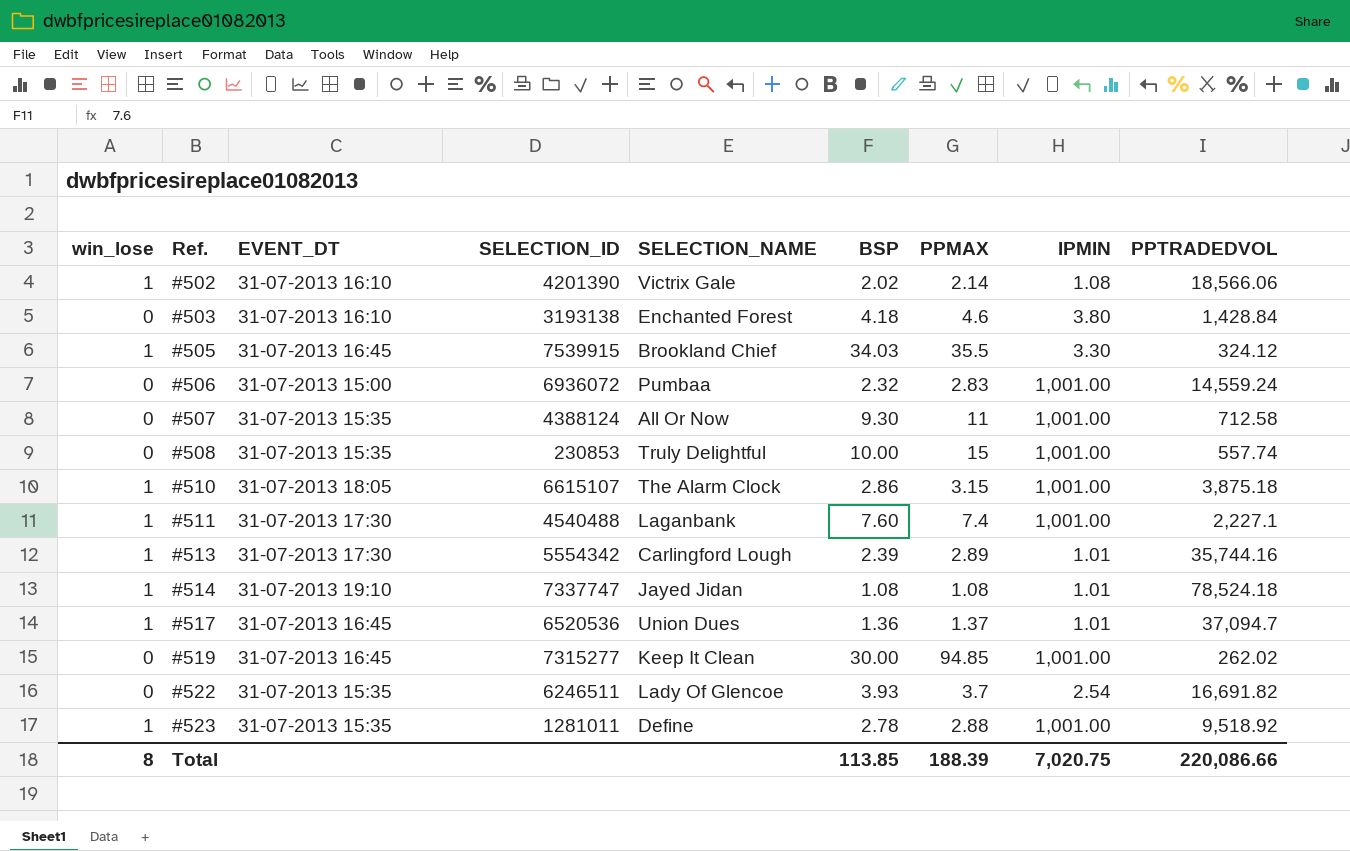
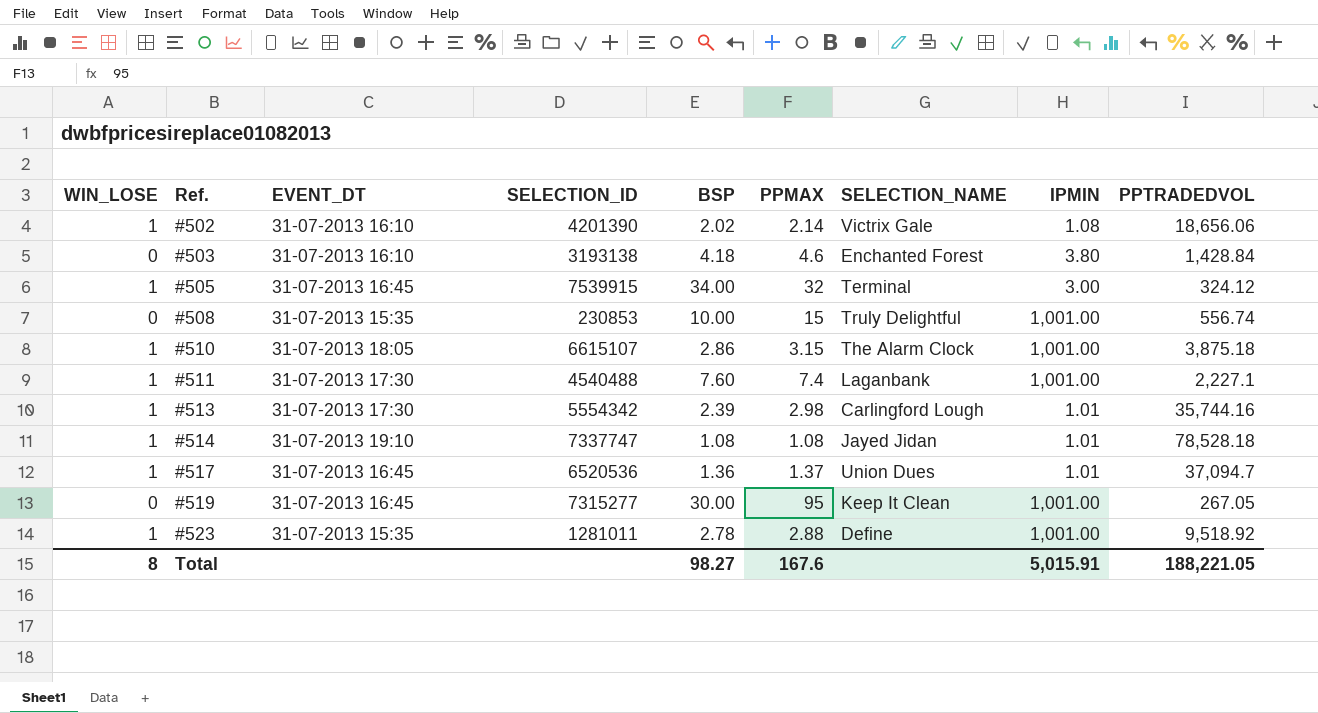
column name: win_lose -> WIN_LOSE
column SELECTION_NAME | position: 5 -> 7
row #506: 0 | 31-07-2013 15:00 | 6936072 | Pumbaa | 2.32 | 2.83 | 1,001.00 | 14,559.24 -> none
row #507: 0 | 31-07-2013 15:35 | 4388124 | All Or Now | 9.30 | 11 | 1,001.00 | 712.58 -> none
row #522: 0 | 31-07-2013 15:35 | 6246511 | Lady Of Glencoe | 3.93 | 3.7 | 2.54 | 16,691.82 -> none
#502 | PPTRADEDVOL: 18,566.06 -> 18,656.06
#505 | BSP: 34.03 -> 34.00
#505 | PPMAX: 35.5 -> 32
#505 | SELECTION_NAME: Brookland Chief -> Terminal
#505 | IPMIN: 3.30 -> 3.00
#508 | PPTRADEDVOL: 557.74 -> 556.74
#513 | PPMAX: 2.89 -> 2.98
#514 | PPTRADEDVOL: 78,524.18 -> 78,528.18
#519 | PPMAX: 94.85 -> 95
#519 | PPTRADEDVOL: 262.02 -> 267.05
Total | BSP: 113.85 -> 98.27
Total | PPMAX: 188.39 -> 167.6
Total | IPMIN: 7,020.75 -> 5,015.91
Total | PPTRADEDVOL: 220,086.66 -> 188,221.05

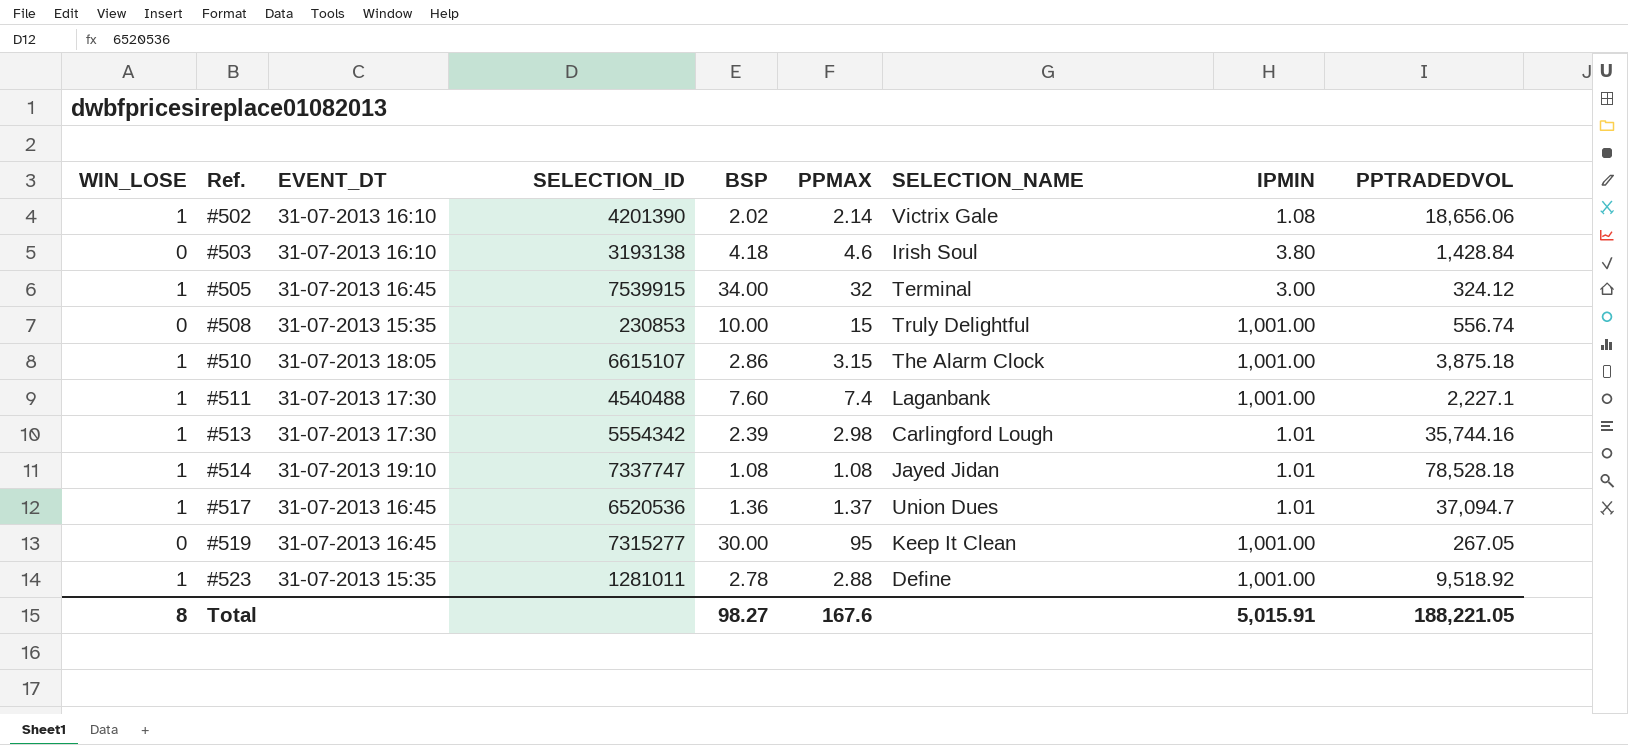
#503 | SELECTION_NAME: Enchanted Forest -> Irish Soul

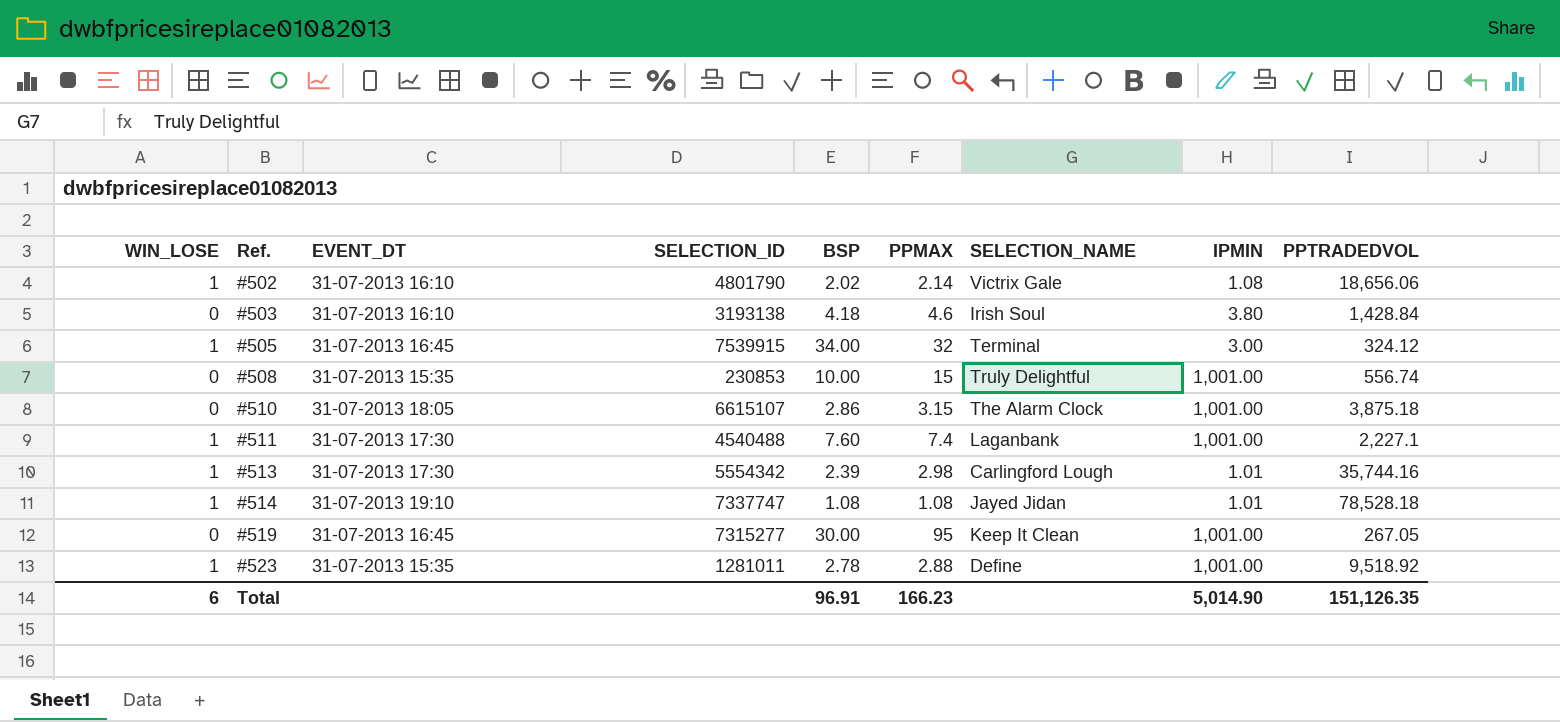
row #517: 1 | 31-07-2013 16:45 | 6520536 | 1.36 | 1.37 | Union Dues | 1.01 | 37,094.7 -> none
#502 | SELECTION_ID: 4201390 -> 4801790
#510 | WIN_LOSE: 1 -> 0
Total | WIN_LOSE: 8 -> 6
Total | BSP: 98.27 -> 96.91
Total | PPMAX: 167.6 -> 166.23
Total | IPMIN: 5,015.91 -> 5,014.90
Total | PPTRADEDVOL: 188,221.05 -> 151,126.35

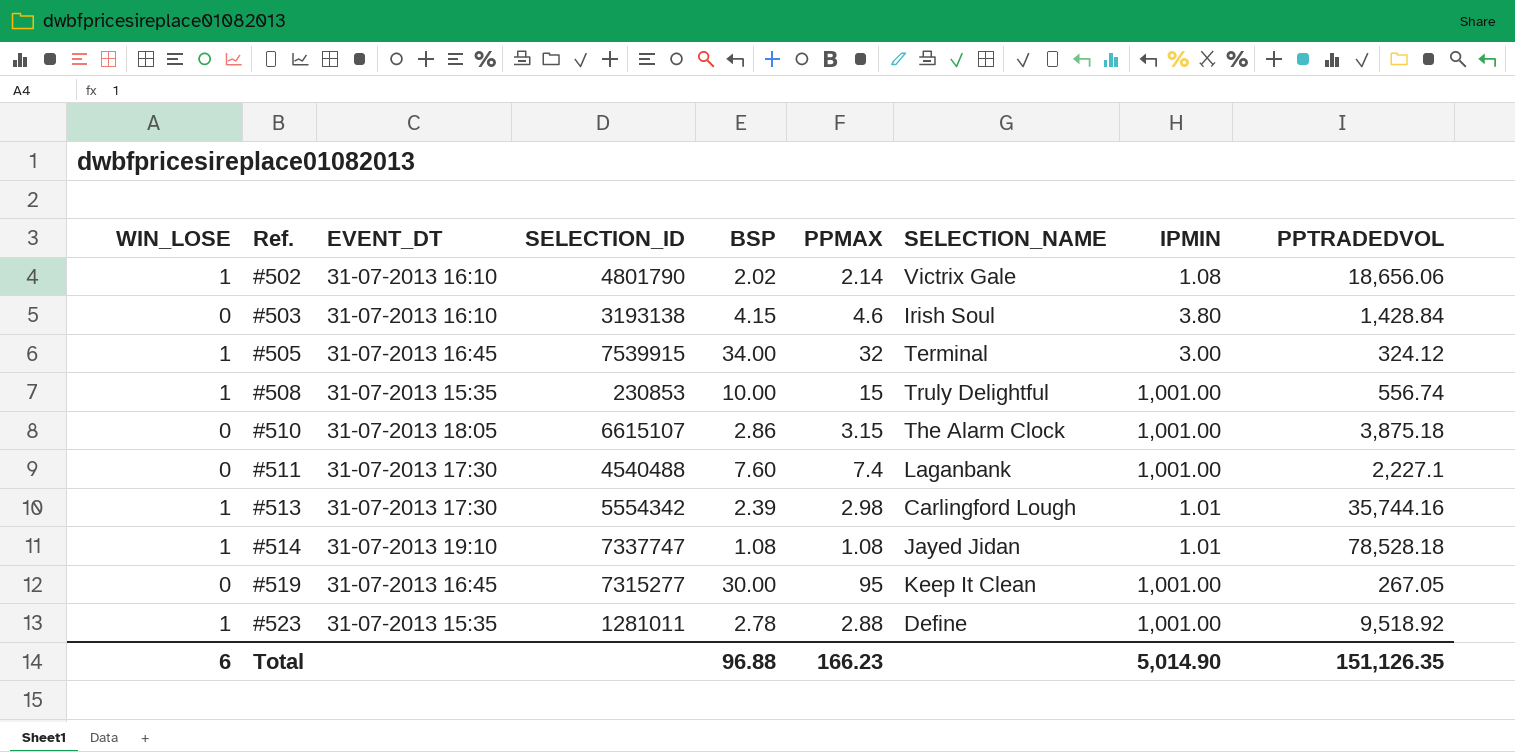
#503 | BSP: 4.18 -> 4.15
#508 | WIN_LOSE: 0 -> 1
#511 | WIN_LOSE: 1 -> 0
Total | BSP: 96.91 -> 96.88

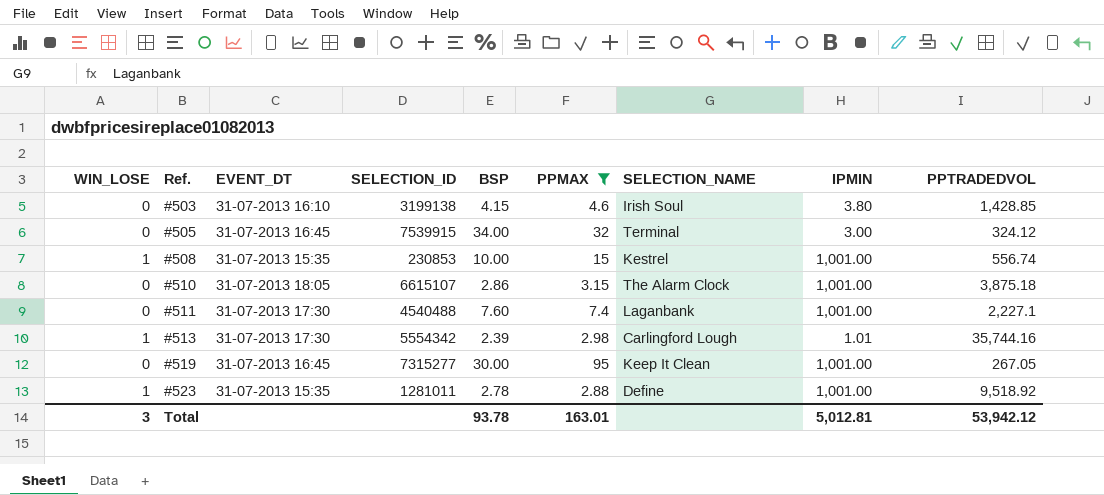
filter: none -> PPMAX >= 2.88
#503 | SELECTION_ID: 3193138 -> 3199138
#503 | PPTRADEDVOL: 1,428.84 -> 1,428.85
#505 | WIN_LOSE: 1 -> 0
#508 | SELECTION_NAME: Truly Delightful -> Kestrel
Total | WIN_LOSE: 6 -> 3
Total | BSP: 96.88 -> 93.78
Total | PPMAX: 166.23 -> 163.01
Total | IPMIN: 5,014.90 -> 5,012.81
Total | PPTRADEDVOL: 151,126.35 -> 53,942.12

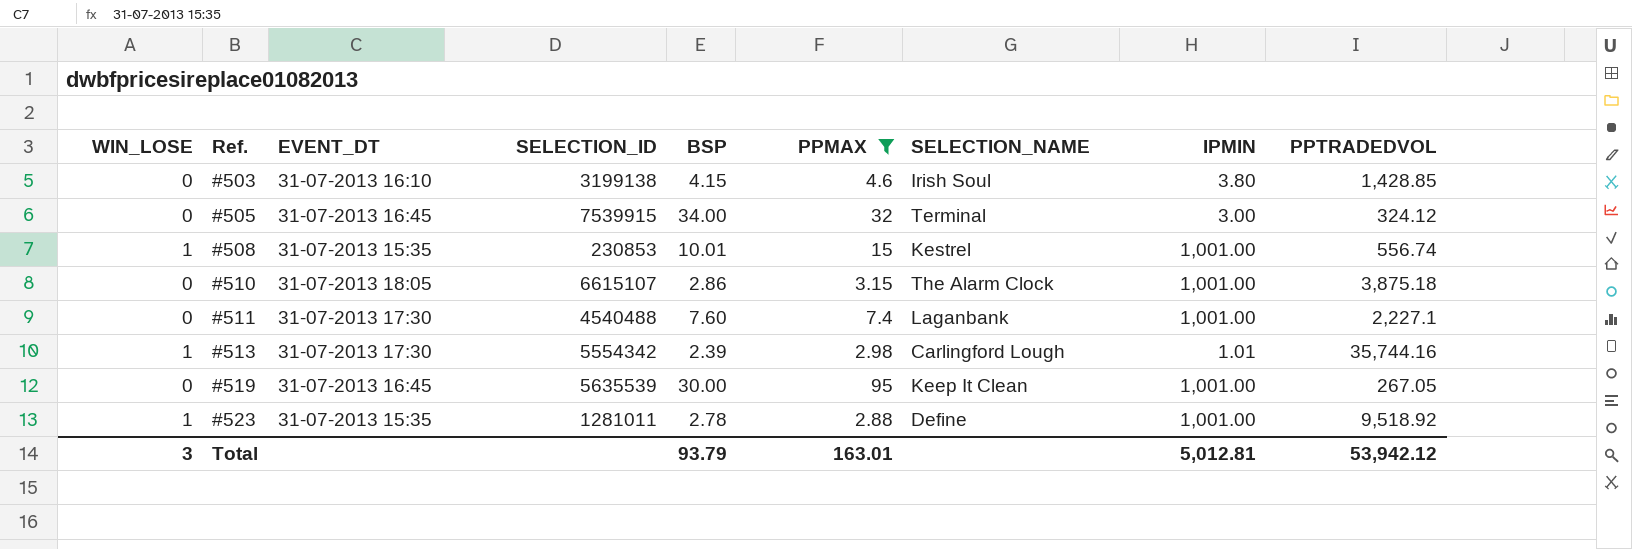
#508 | BSP: 10.00 -> 10.01
#519 | SELECTION_ID: 7315277 -> 5635539
Total | BSP: 93.78 -> 93.79

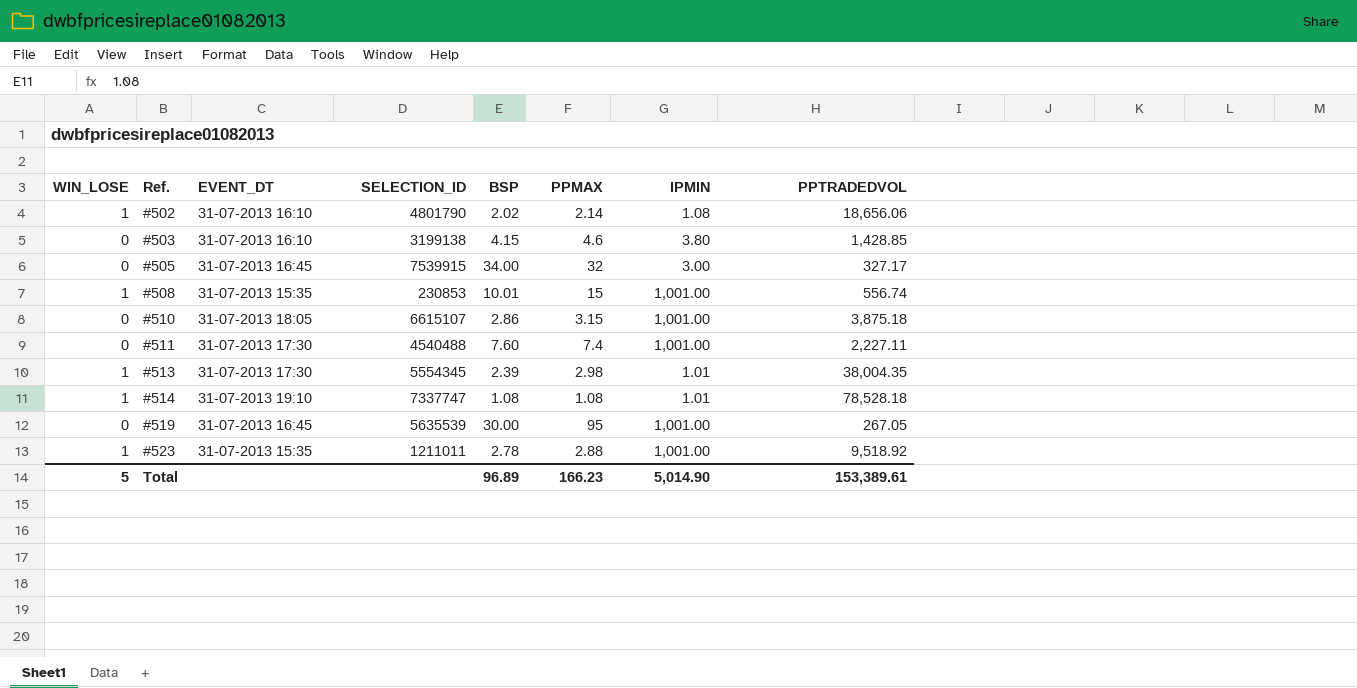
filter: PPMAX >= 2.88 -> none
column SELECTION_NAME | position: 7 -> none
#505 | PPTRADEDVOL: 324.12 -> 327.17
#511 | PPTRADEDVOL: 2,227.1 -> 2,227.11
#513 | SELECTION_ID: 5554342 -> 5554345
#513 | PPTRADEDVOL: 35,744.16 -> 38,004.35
#523 | SELECTION_ID: 1281011 -> 1211011
Total | WIN_LOSE: 3 -> 5
Total | BSP: 93.79 -> 96.89
Total | PPMAX: 163.01 -> 166.23
Total | IPMIN: 5,012.81 -> 5,014.90
Total | PPTRADEDVOL: 53,942.12 -> 153,389.61

